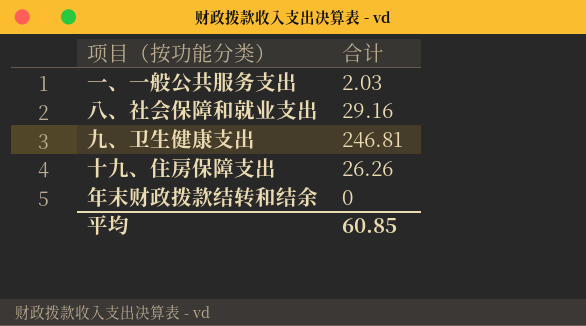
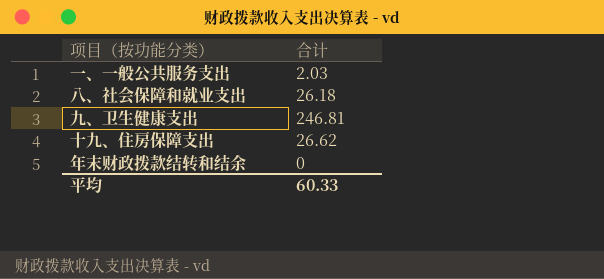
八、社会保障和就业支出 | 合计: 29.16 -> 26.18
十九、住房保障支出 | 合计: 26.26 -> 26.62
平均 | 合计: 60.85 -> 60.33

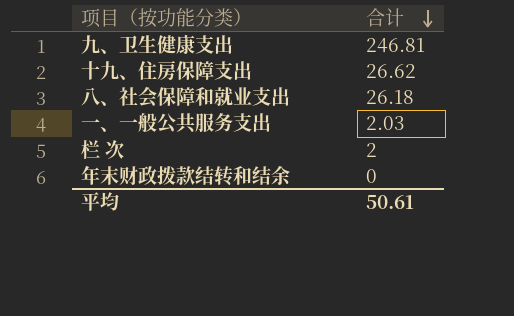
row order: none -> 合计 descending
row 栏 次: none -> 2
平均 | 合计: 60.33 -> 50.61

